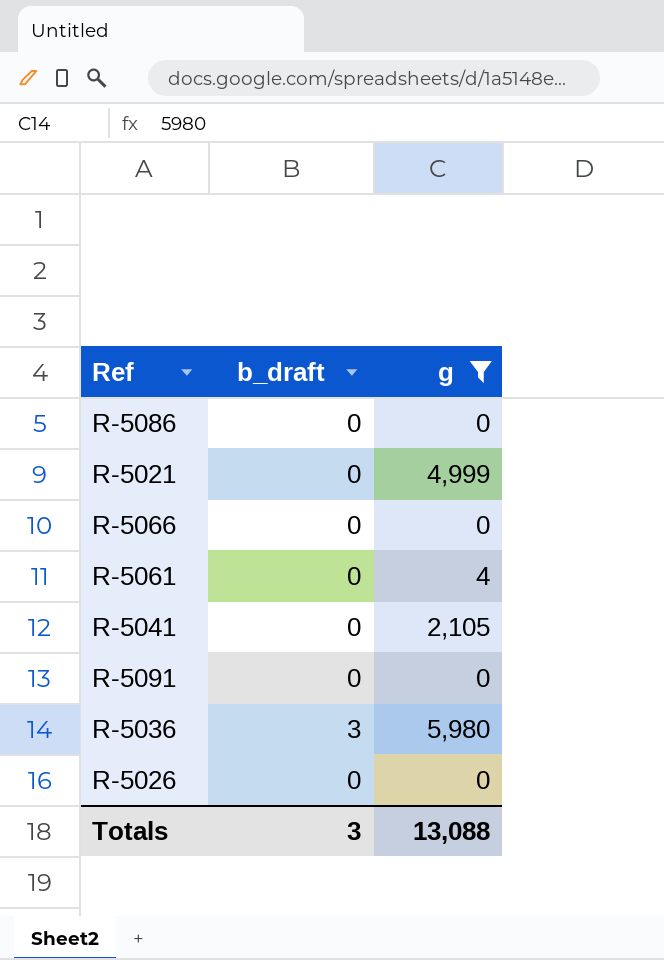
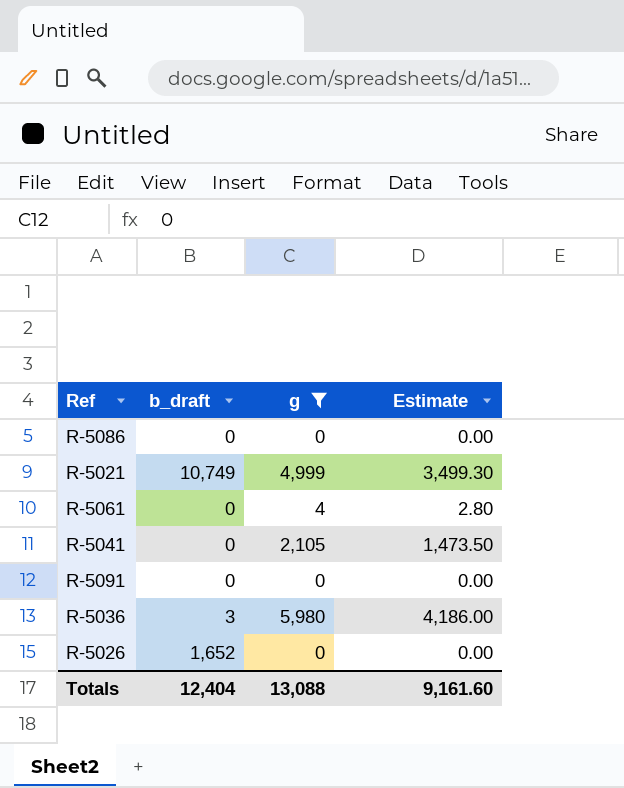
column Estimate | formula: none -> [g] * 0.7
row R-5066: 0 | 0 -> none
R-5021 | b_draft: 0 -> 10,749
R-5026 | b_draft: 0 -> 1,652
Totals | b_draft: 3 -> 12,404

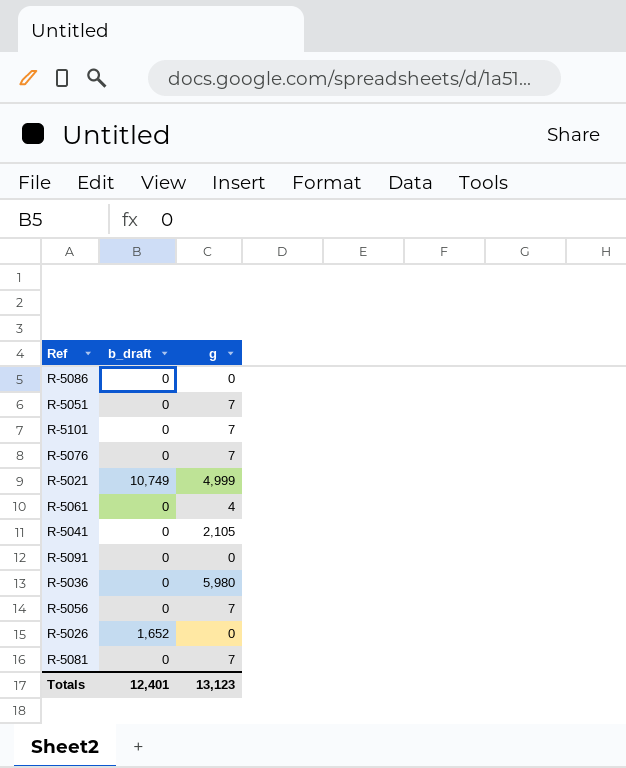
filter: g != 7 -> none
column Estimate | formula: [g] * 0.7 -> none
R-5036 | b_draft: 3 -> 0
Totals | b_draft: 12,404 -> 12,401
Totals | g: 13,088 -> 13,123

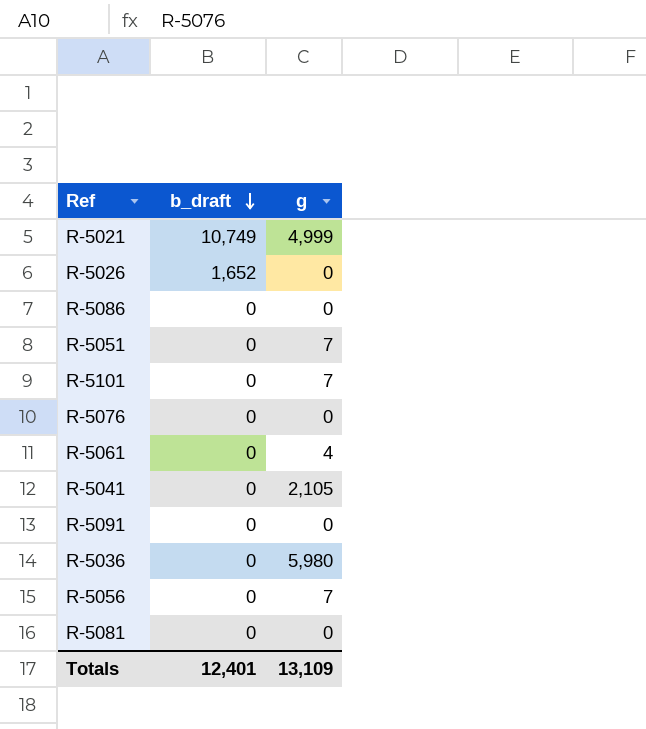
row order: none -> b_draft descending
R-5076 | g: 7 -> 0
R-5081 | g: 7 -> 0
Totals | g: 13,123 -> 13,109

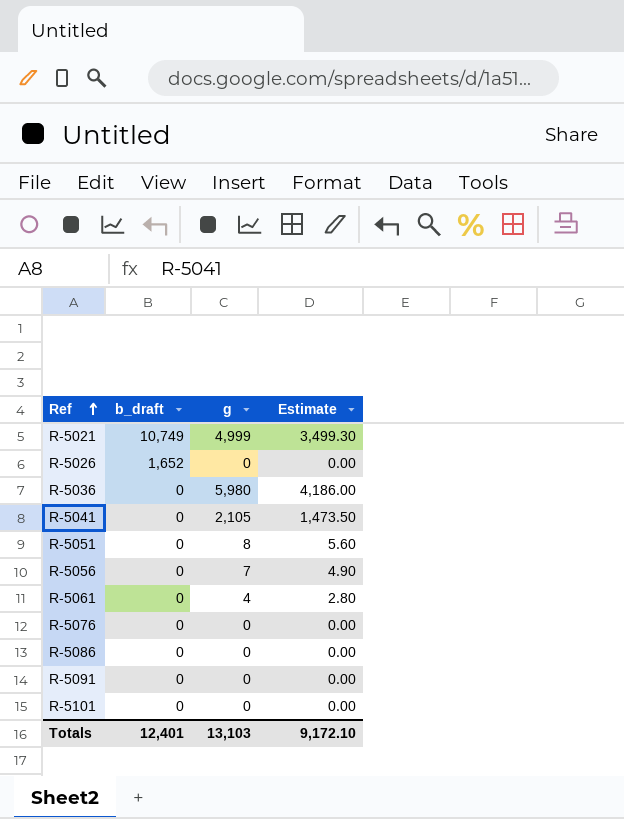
row order: b_draft descending -> Ref ascending
column Estimate | formula: none -> [g] * 0.7
row R-5081: 0 | 0 -> none
R-5051 | g: 7 -> 8
R-5101 | g: 7 -> 0
Totals | g: 13,109 -> 13,103

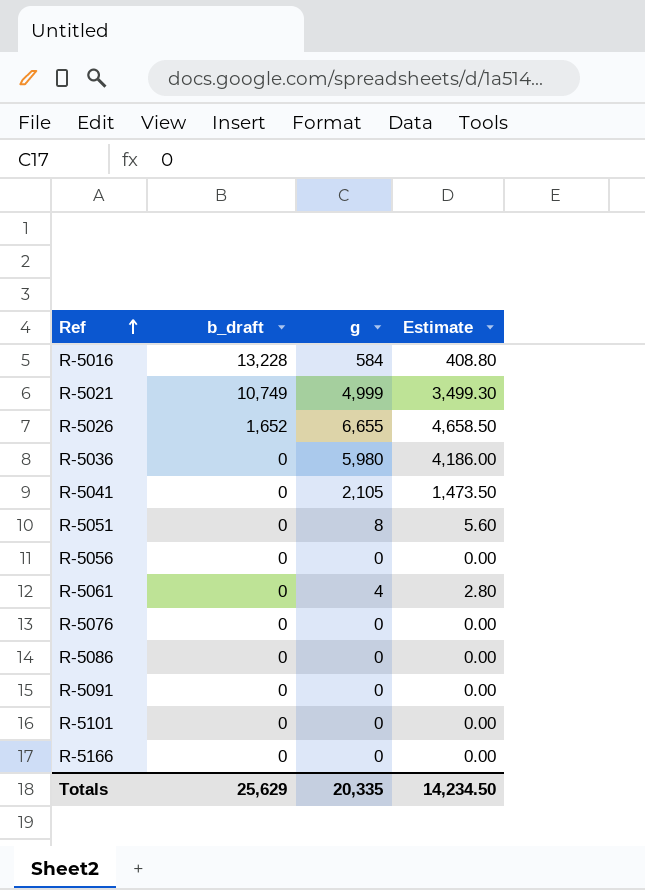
row R-5016: none -> 13,228 | 584 | 408.80
R-5026 | g: 0 -> 6,655
R-5026 | Estimate: 0.00 -> 4,658.50
R-5056 | g: 7 -> 0
R-5056 | Estimate: 4.90 -> 0.00
row R-5166: none -> 0 | 0 | 0.00
Totals | b_draft: 12,401 -> 25,629
Totals | g: 13,103 -> 20,335
Totals | Estimate: 9,172.10 -> 14,234.50

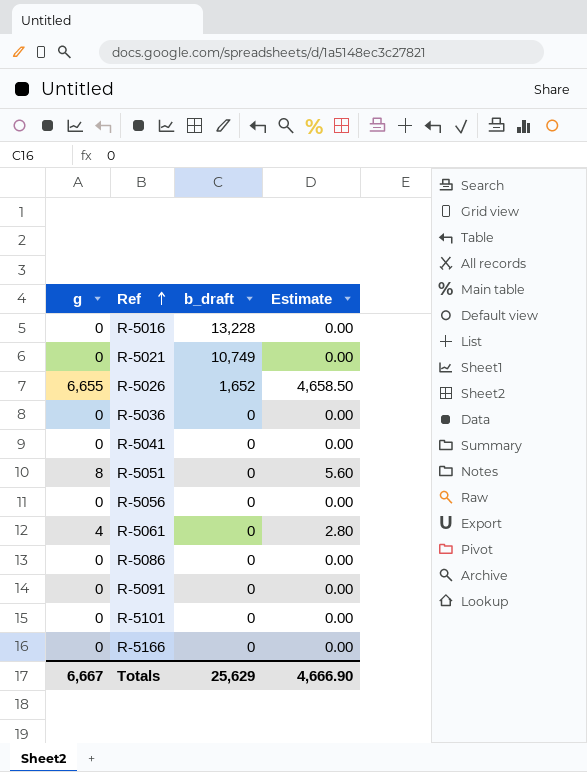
column g | position: 3 -> 1
row R-5076: 0 | 0 | 0.00 -> none
R-5016 | g: 584 -> 0
R-5016 | Estimate: 408.80 -> 0.00
R-5021 | g: 4,999 -> 0
R-5021 | Estimate: 3,499.30 -> 0.00
R-5036 | g: 5,980 -> 0
R-5036 | Estimate: 4,186.00 -> 0.00
R-5041 | g: 2,105 -> 0
R-5041 | Estimate: 1,473.50 -> 0.00
Totals | g: 20,335 -> 6,667
Totals | Estimate: 14,234.50 -> 4,666.90

